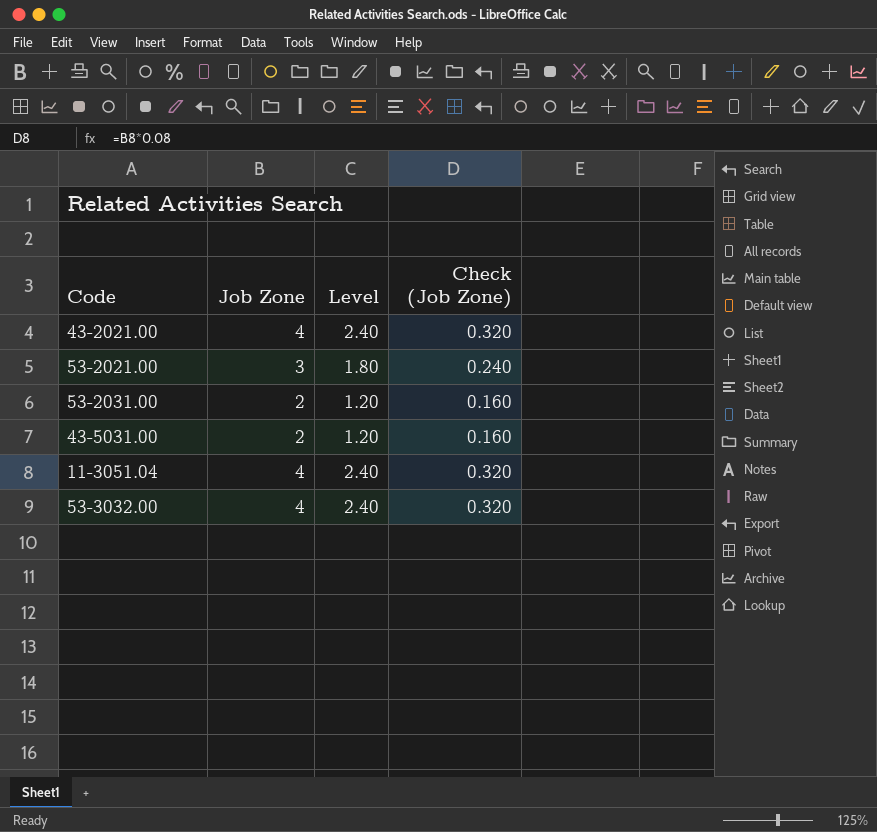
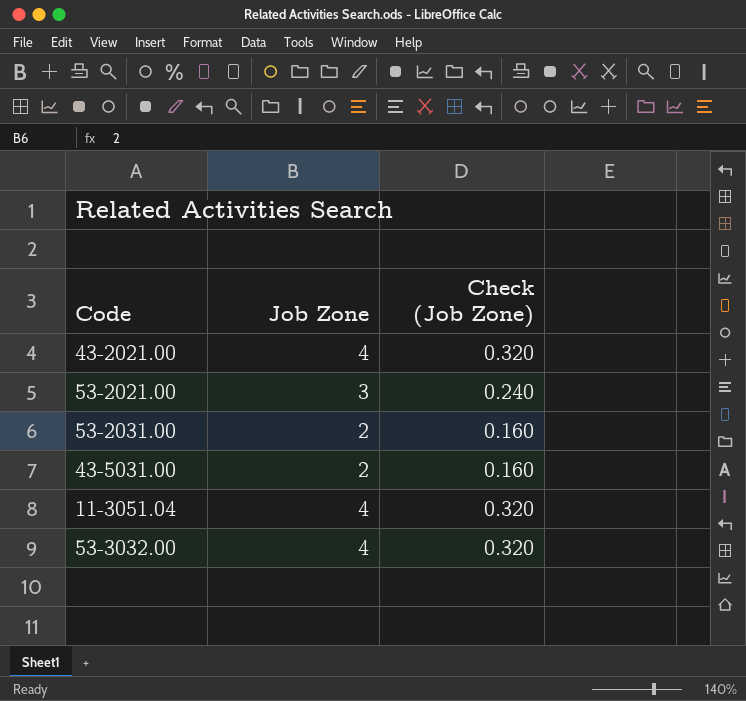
column Level | formula: [Job Zone] * 0.6 -> none

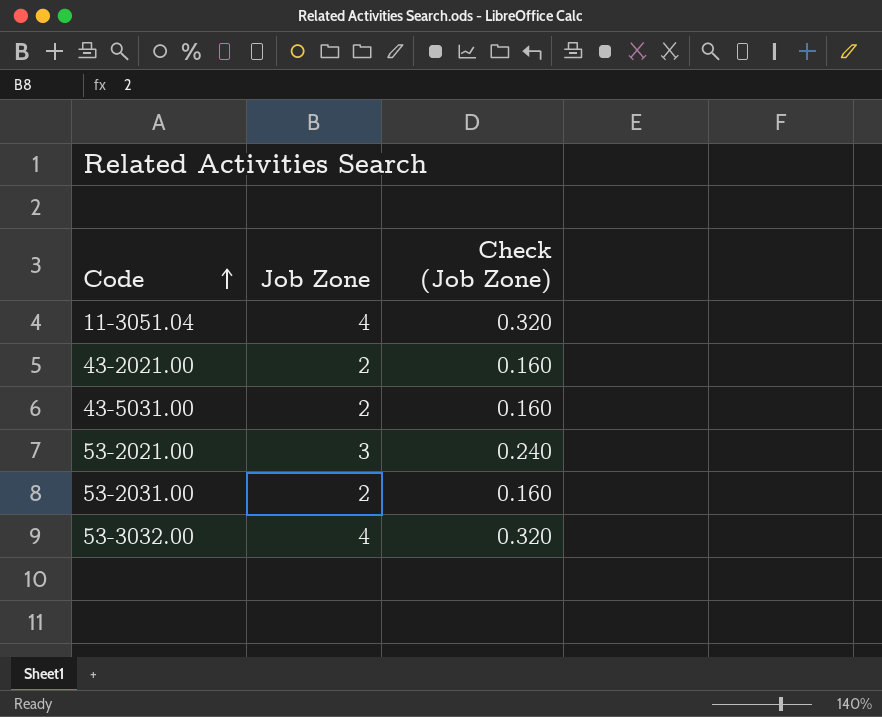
row order: none -> Code ascending
43-2021.00 | Job Zone: 4 -> 2
43-2021.00 | Check (Job Zone): 0.320 -> 0.160

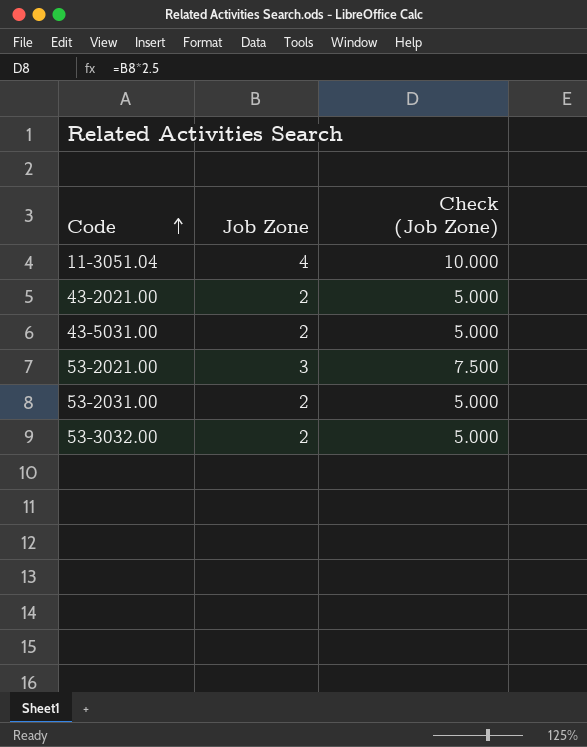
column Check (Job Zone) | formula: [Job Zone] * 0.08 -> [Job Zone] * 2.5
53-3032.00 | Job Zone: 4 -> 2

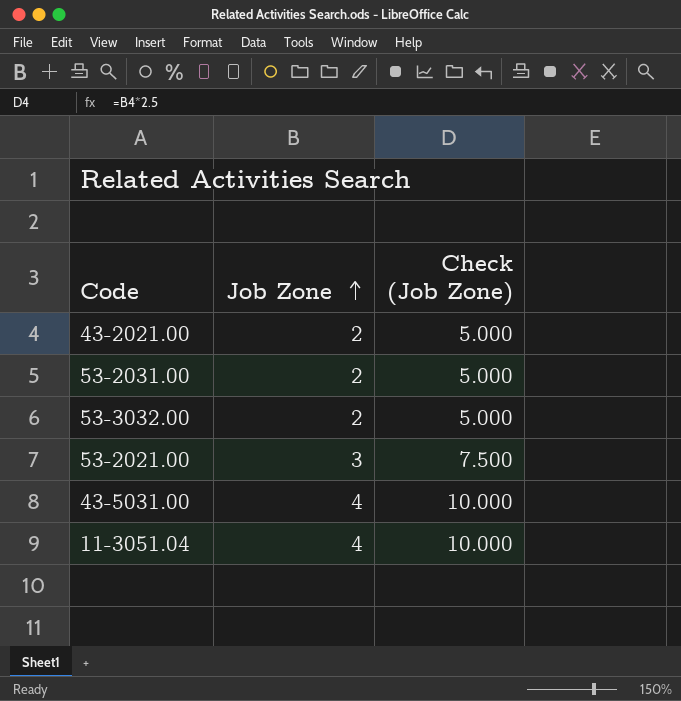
row order: Code ascending -> Job Zone ascending
43-5031.00 | Job Zone: 2 -> 4
43-5031.00 | Check (Job Zone): 5.000 -> 10.000

